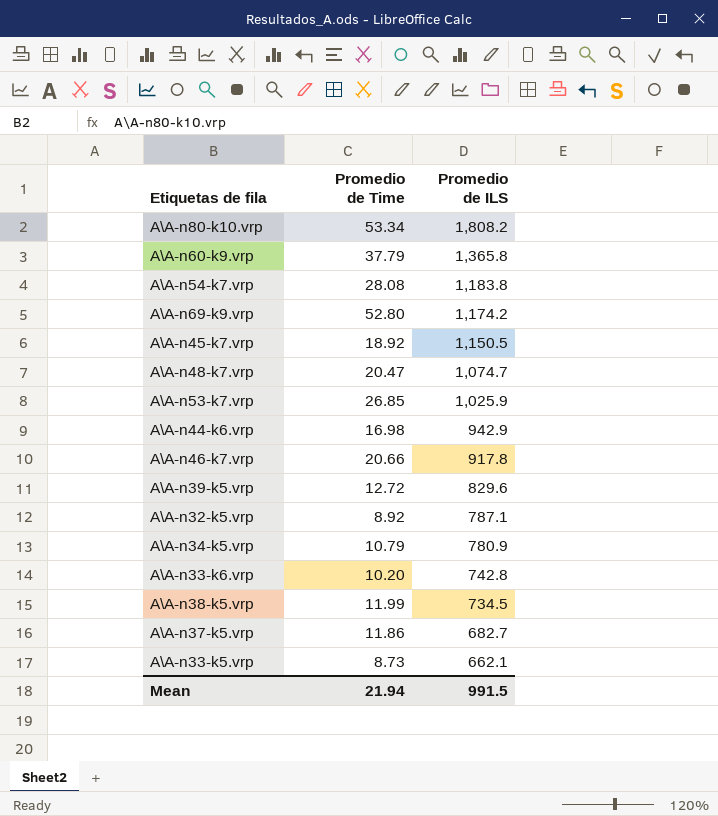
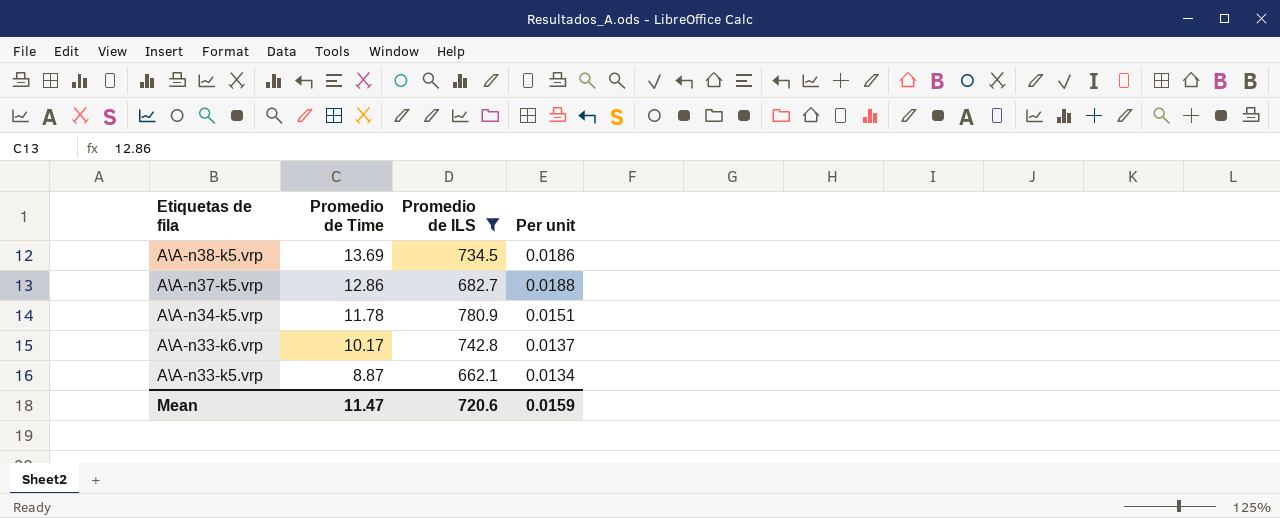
filter: none -> Promedio de ILS <= 780.9
row order: Promedio de ILS descending -> Etiquetas de fila descending
column Per unit | formula: none -> [Promedio de Time] / [Promedio de ILS]
A\A-n38-k5.vrp | Promedio de Time: 11.99 -> 13.69
A\A-n37-k5.vrp | Promedio de Time: 11.86 -> 12.86
A\A-n34-k5.vrp | Promedio de Time: 10.79 -> 11.78
A\A-n33-k6.vrp | Promedio de Time: 10.20 -> 10.17
A\A-n33-k5.vrp | Promedio de Time: 8.73 -> 8.87
Mean | Promedio de Time: 21.94 -> 11.47
Mean | Promedio de ILS: 991.5 -> 720.6

